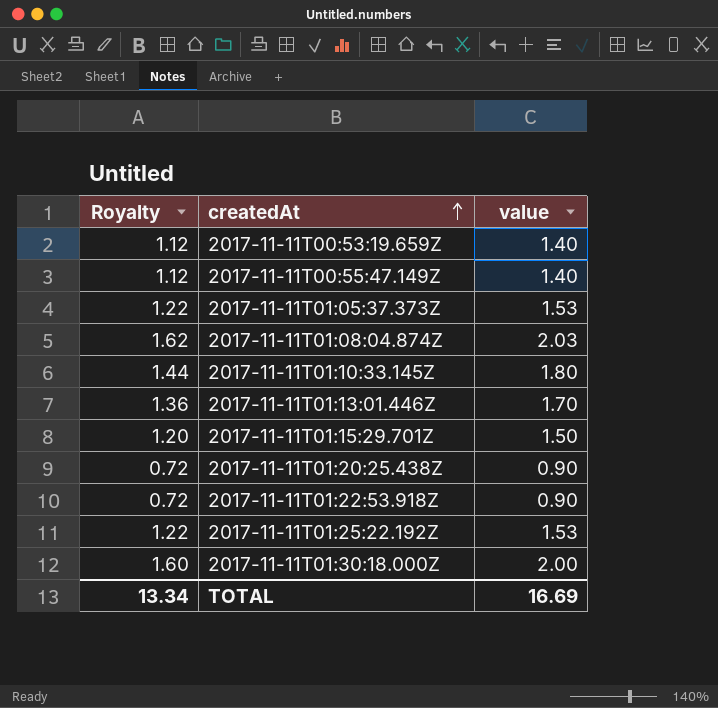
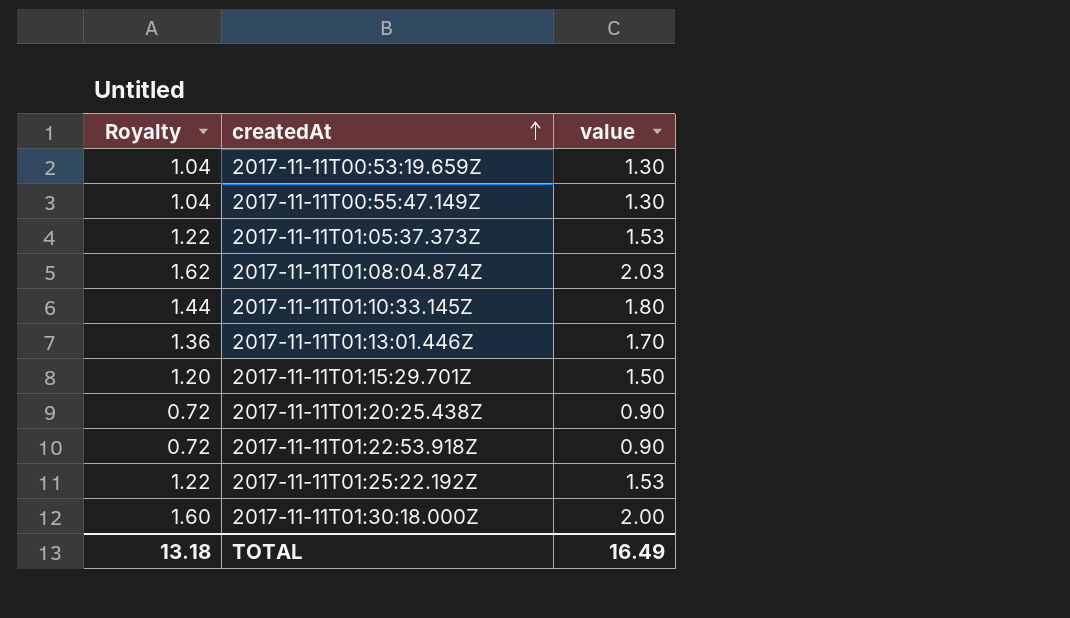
2017-11-11T00:53:19.659Z | Royalty: 1.12 -> 1.04
2017-11-11T00:53:19.659Z | value: 1.40 -> 1.30
2017-11-11T00:55:47.149Z | Royalty: 1.12 -> 1.04
2017-11-11T00:55:47.149Z | value: 1.40 -> 1.30
TOTAL | Royalty: 13.34 -> 13.18
TOTAL | value: 16.69 -> 16.49

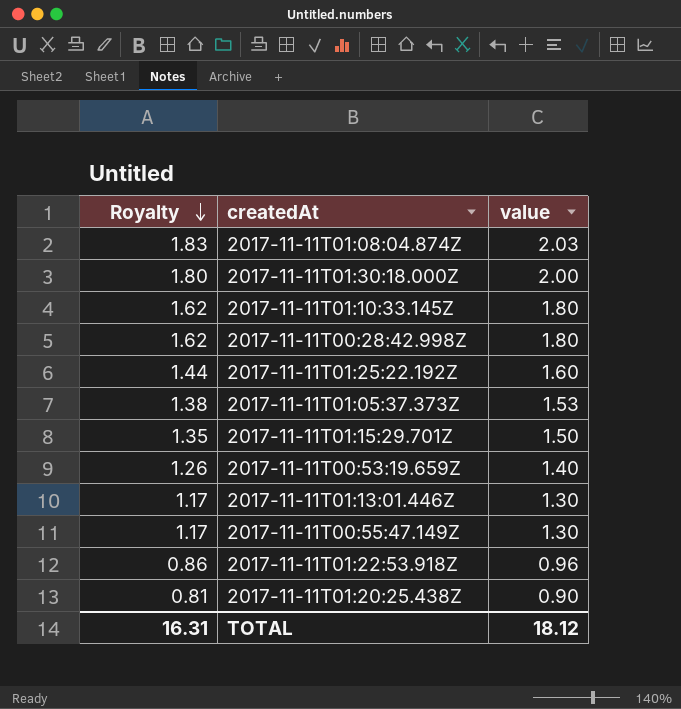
row order: createdAt ascending -> Royalty descending
column Royalty | formula: [value] * 0.8 -> [value] * 0.9
row 2017-11-11T00:28:42.998Z: none -> 1.62 | 1.80
2017-11-11T01:25:22.192Z | value: 1.53 -> 1.60
2017-11-11T00:53:19.659Z | value: 1.30 -> 1.40
2017-11-11T01:13:01.446Z | value: 1.70 -> 1.30
2017-11-11T01:22:53.918Z | value: 0.90 -> 0.96
TOTAL | Royalty: 13.18 -> 16.31
TOTAL | value: 16.49 -> 18.12

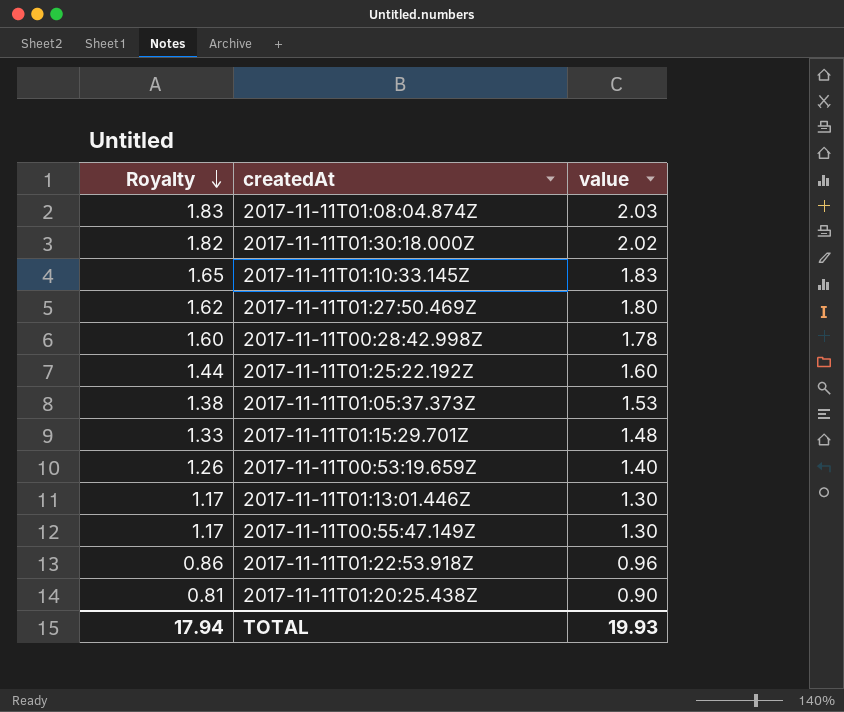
2017-11-11T01:30:18.000Z | Royalty: 1.80 -> 1.82
2017-11-11T01:30:18.000Z | value: 2.00 -> 2.02
2017-11-11T01:10:33.145Z | Royalty: 1.62 -> 1.65
2017-11-11T01:10:33.145Z | value: 1.80 -> 1.83
row 2017-11-11T01:27:50.469Z: none -> 1.62 | 1.80
2017-11-11T00:28:42.998Z | Royalty: 1.62 -> 1.60
2017-11-11T00:28:42.998Z | value: 1.80 -> 1.78
2017-11-11T01:15:29.701Z | Royalty: 1.35 -> 1.33
2017-11-11T01:15:29.701Z | value: 1.50 -> 1.48
TOTAL | Royalty: 16.31 -> 17.94
TOTAL | value: 18.12 -> 19.93

